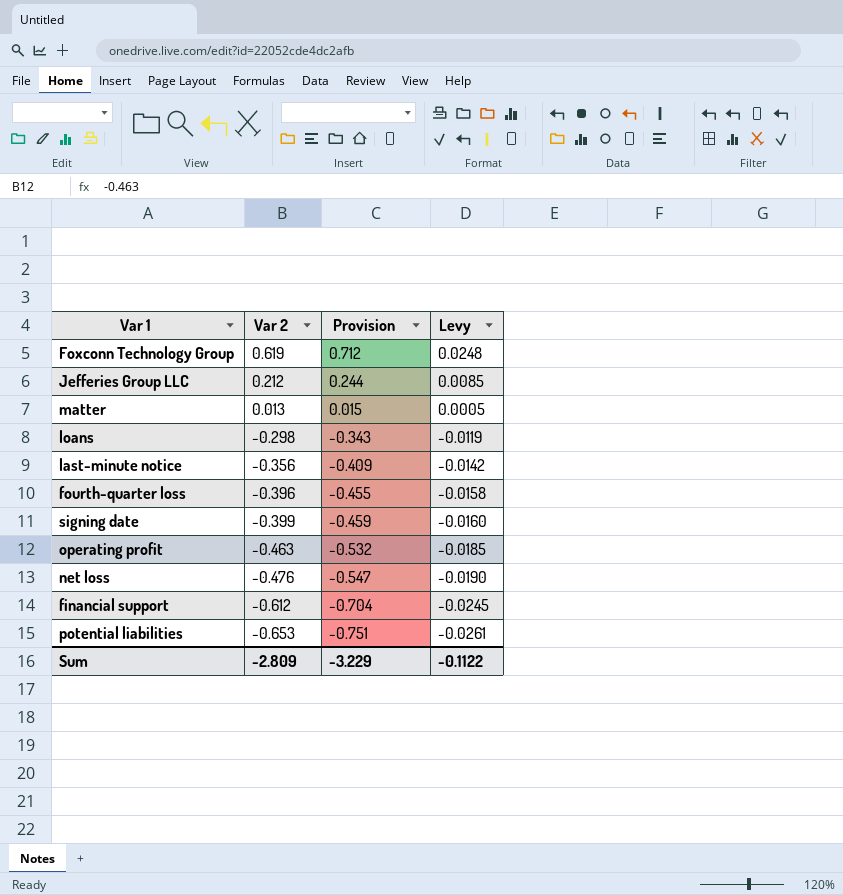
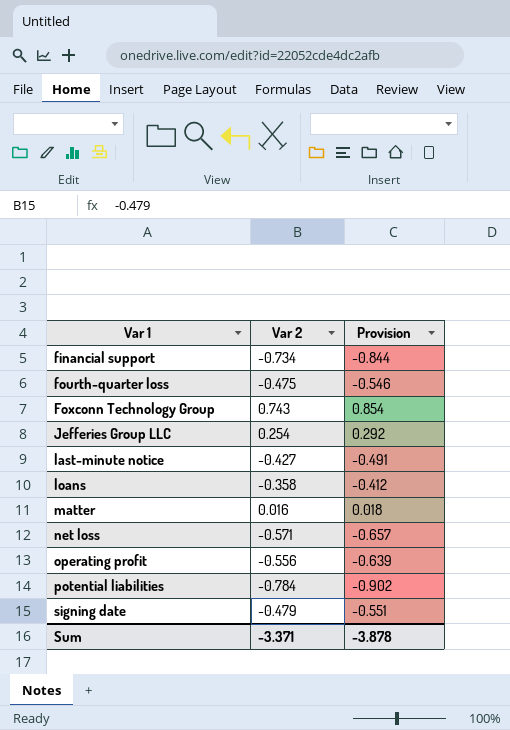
row order: Var 2 descending -> Var 1 ascending
column Levy | formula: [Var 2] * 0.04 -> none
financial support | Var 2: -0.612 -> -0.734
financial support | Provision: -0.704 -> -0.844
fourth-quarter loss | Var 2: -0.396 -> -0.475
fourth-quarter loss | Provision: -0.455 -> -0.546
Foxconn Technology Group | Var 2: 0.619 -> 0.743
Foxconn Technology Group | Provision: 0.712 -> 0.854
Jefferies Group LLC | Var 2: 0.212 -> 0.254
Jefferies Group LLC | Provision: 0.244 -> 0.292
last-minute notice | Var 2: -0.356 -> -0.427
last-minute notice | Provision: -0.409 -> -0.491
loans | Var 2: -0.298 -> -0.358
loans | Provision: -0.343 -> -0.412
matter | Var 2: 0.013 -> 0.016
matter | Provision: 0.015 -> 0.018
net loss | Var 2: -0.476 -> -0.571
net loss | Provision: -0.547 -> -0.657
operating profit | Var 2: -0.463 -> -0.556
operating profit | Provision: -0.532 -> -0.639
potential liabilities | Var 2: -0.653 -> -0.784
potential liabilities | Provision: -0.751 -> -0.902
signing date | Var 2: -0.399 -> -0.479
signing date | Provision: -0.459 -> -0.551
Sum | Var 2: -2.809 -> -3.371
Sum | Provision: -3.229 -> -3.878

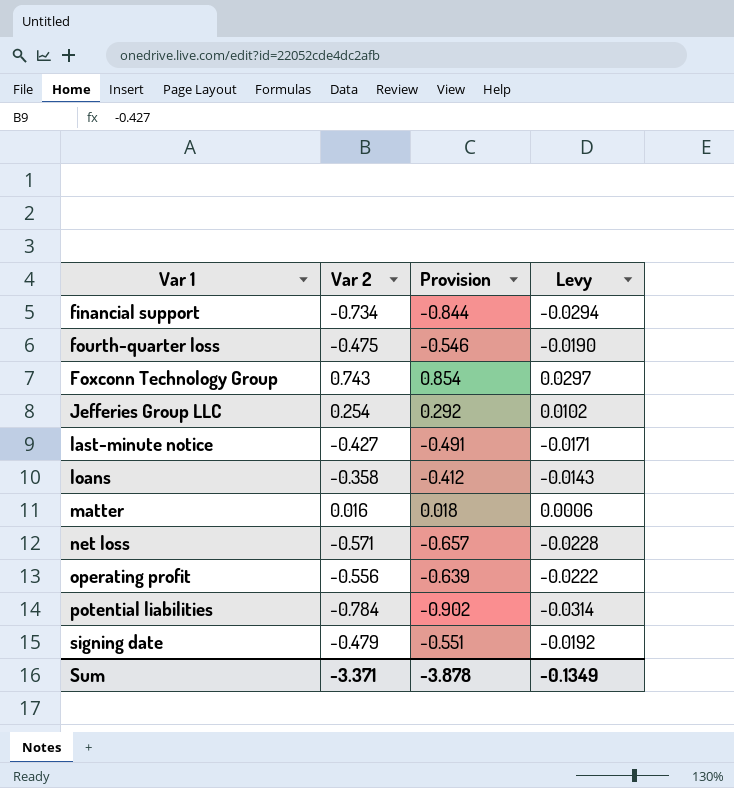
column Levy | formula: none -> [Var 2] * 0.04

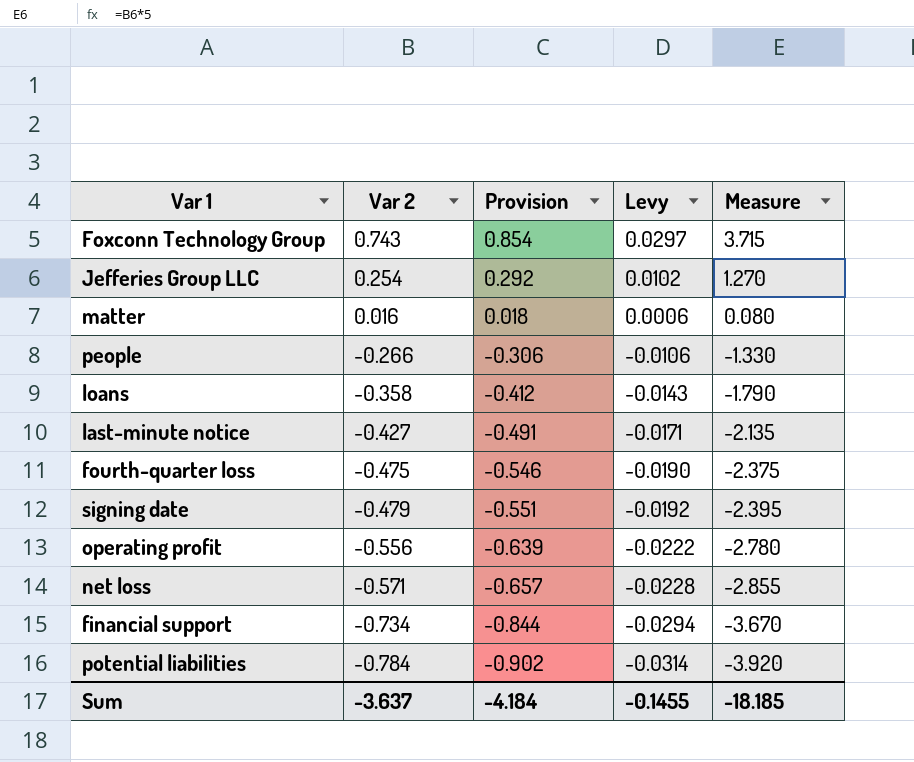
row order: Var 1 ascending -> Var 2 descending
column Measure | formula: none -> [Var 2] * 5
row people: none -> -0.266 | -0.306 | -0.0106 | -1.330
Sum | Var 2: -3.371 -> -3.637
Sum | Provision: -3.878 -> -4.184
Sum | Levy: -0.1349 -> -0.1455

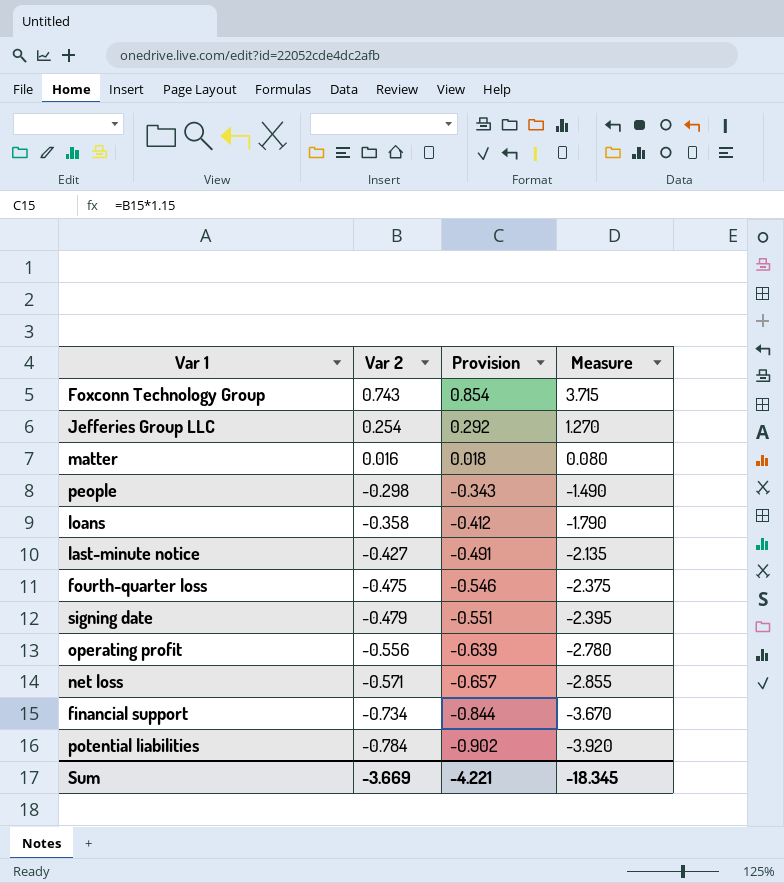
column Levy | formula: [Var 2] * 0.04 -> none
people | Var 2: -0.266 -> -0.298
people | Provision: -0.306 -> -0.343
people | Measure: -1.330 -> -1.490
Sum | Var 2: -3.637 -> -3.669
Sum | Provision: -4.184 -> -4.221
Sum | Measure: -18.185 -> -18.345

